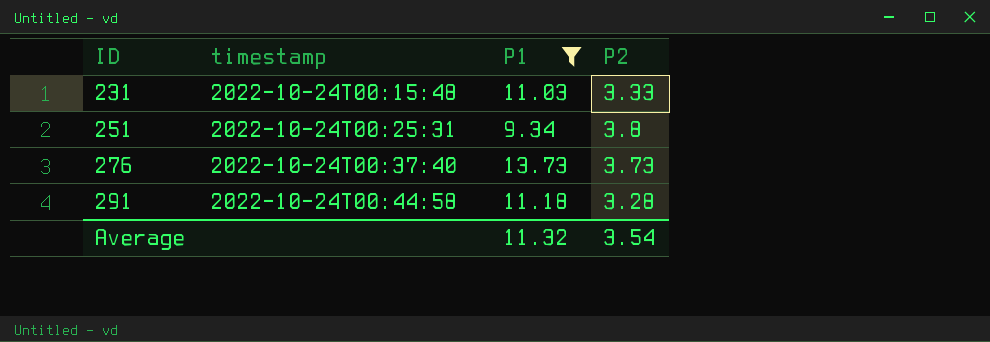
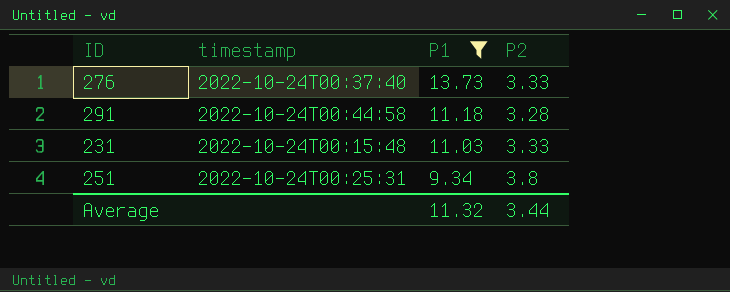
row order: ID ascending -> P1 descending
276 | P2: 3.73 -> 3.33
Average | P2: 3.54 -> 3.44

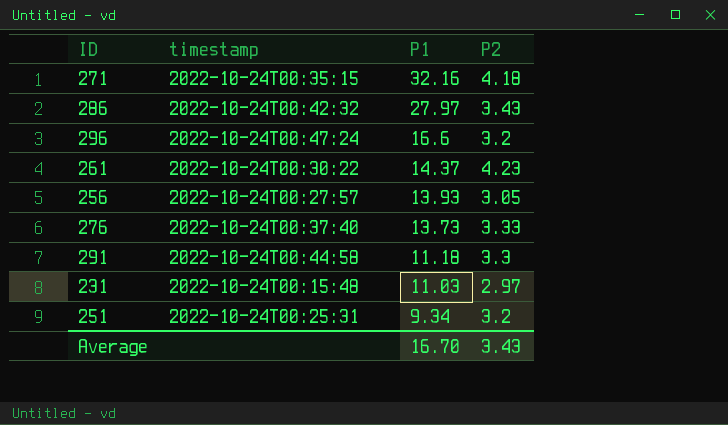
filter: P1 <= 13.73 -> none
291 | P2: 3.28 -> 3.3
231 | P2: 3.33 -> 2.97
251 | P2: 3.8 -> 3.2
Average | P1: 11.32 -> 16.70
Average | P2: 3.44 -> 3.43

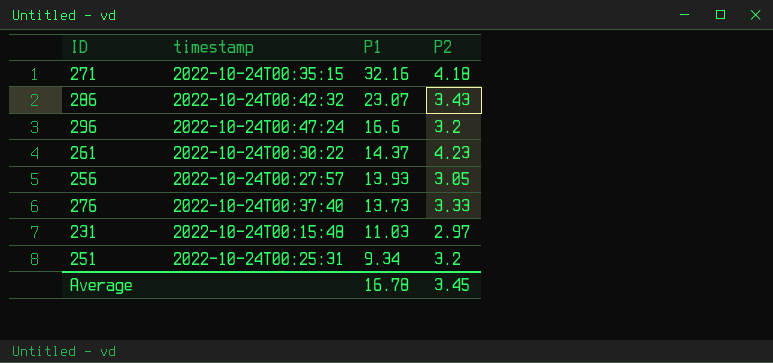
row 291: 2022-10-24T00:44:58 | 11.18 | 3.3 -> none
286 | P1: 27.97 -> 23.07
Average | P1: 16.70 -> 16.78
Average | P2: 3.43 -> 3.45

